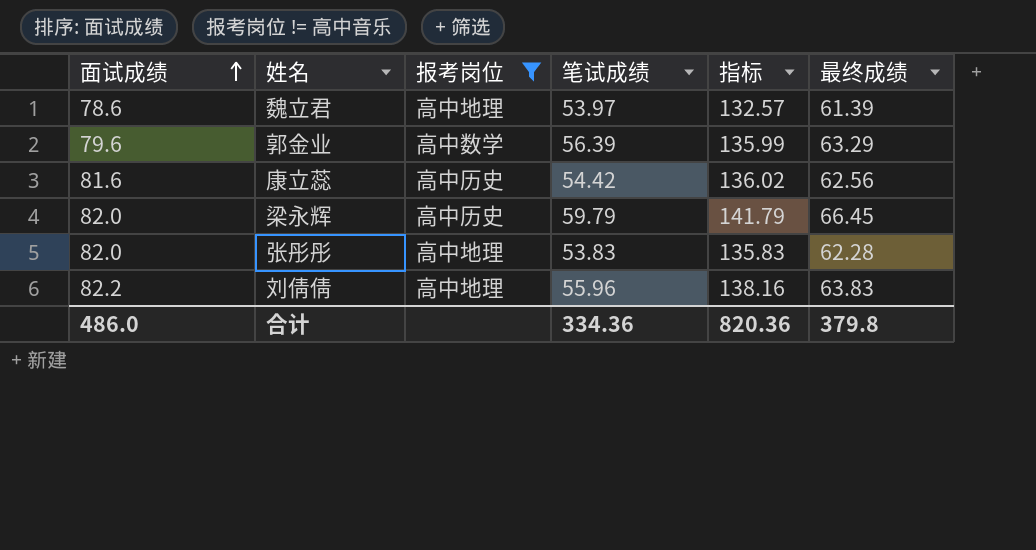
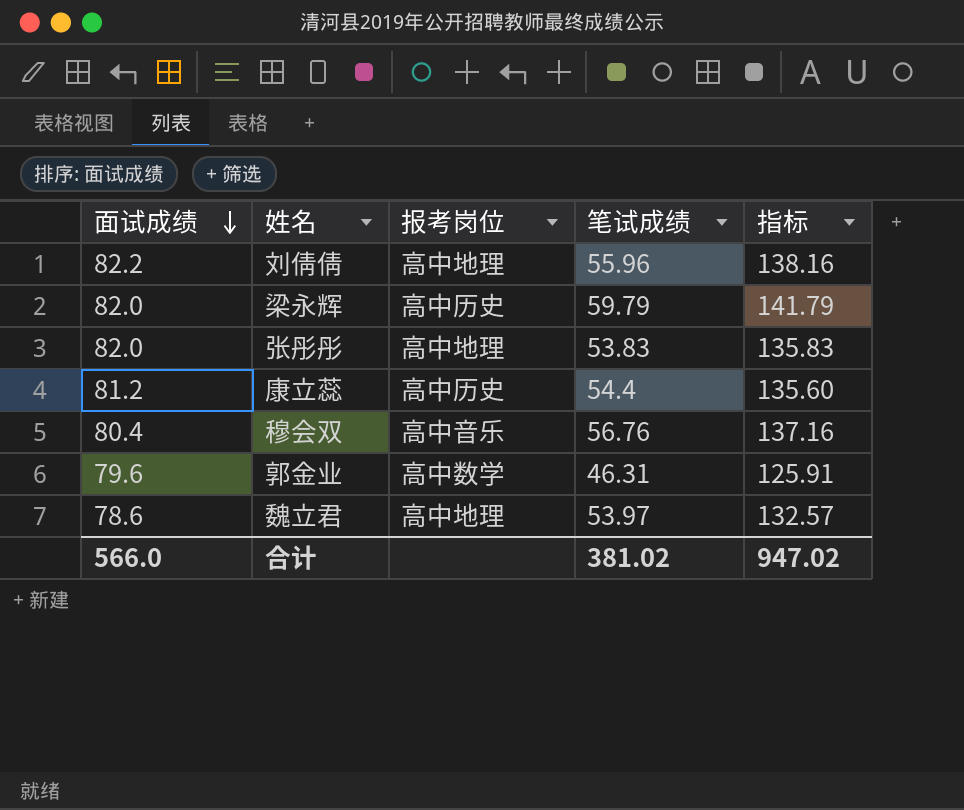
filter: 报考岗位 != 高中音乐 -> none
row order: 面试成绩 ascending -> 面试成绩 descending
column 最终成绩 | position: 6 -> none
康立蕊 | 面试成绩: 81.6 -> 81.2
康立蕊 | 笔试成绩: 54.42 -> 54.4
康立蕊 | 指标: 136.02 -> 135.60
郭金业 | 笔试成绩: 56.39 -> 46.31
郭金业 | 指标: 135.99 -> 125.91
合计 | 面试成绩: 486.0 -> 566.0
合计 | 笔试成绩: 334.36 -> 381.02
合计 | 指标: 820.36 -> 947.02

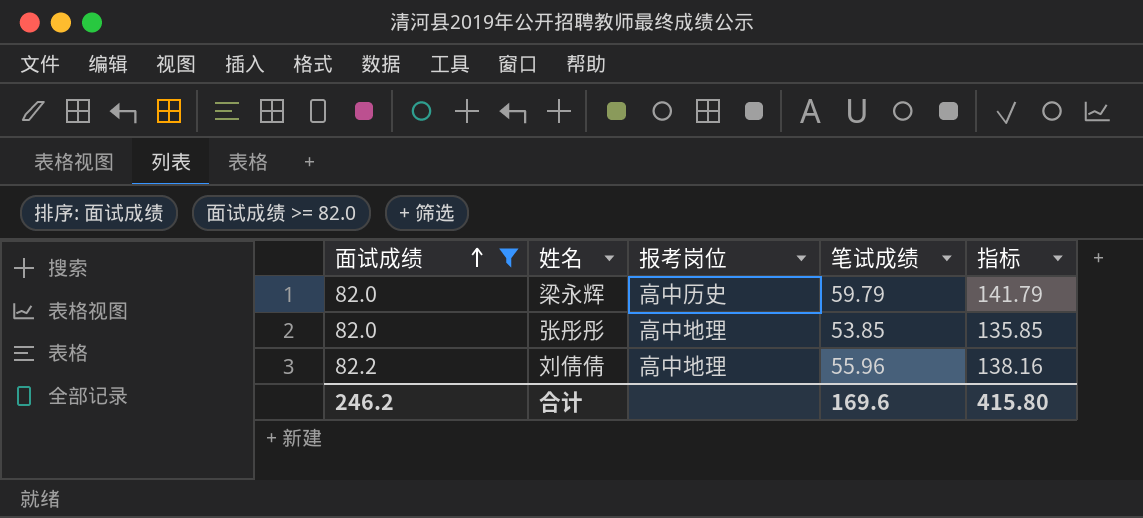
filter: none -> 面试成绩 >= 82.0
row order: 面试成绩 descending -> 面试成绩 ascending
张彤彤 | 笔试成绩: 53.83 -> 53.85
张彤彤 | 指标: 135.83 -> 135.85
合计 | 面试成绩: 566.0 -> 246.2
合计 | 笔试成绩: 381.02 -> 169.6
合计 | 指标: 947.02 -> 415.80

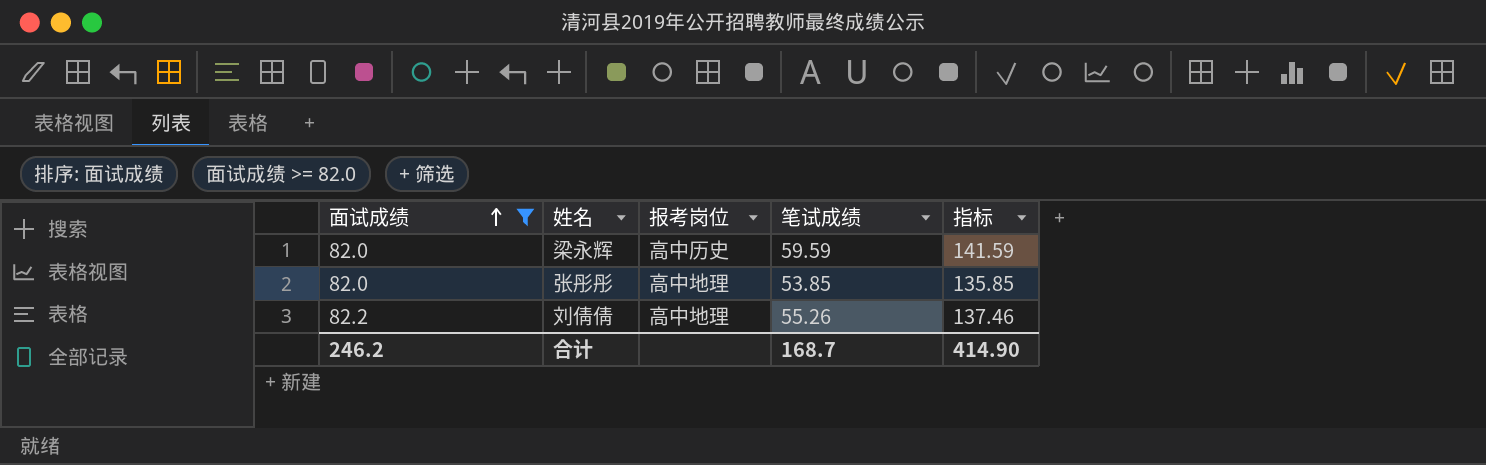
梁永辉 | 笔试成绩: 59.79 -> 59.59
梁永辉 | 指标: 141.79 -> 141.59
刘倩倩 | 笔试成绩: 55.96 -> 55.26
刘倩倩 | 指标: 138.16 -> 137.46
合计 | 笔试成绩: 169.6 -> 168.7
合计 | 指标: 415.80 -> 414.90

